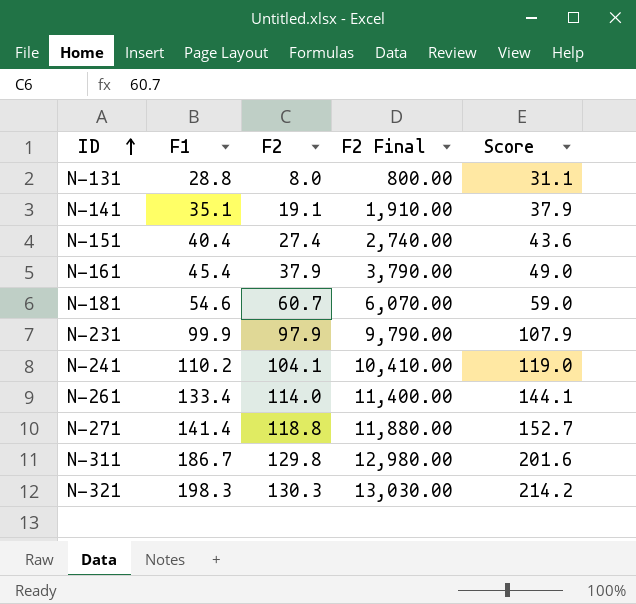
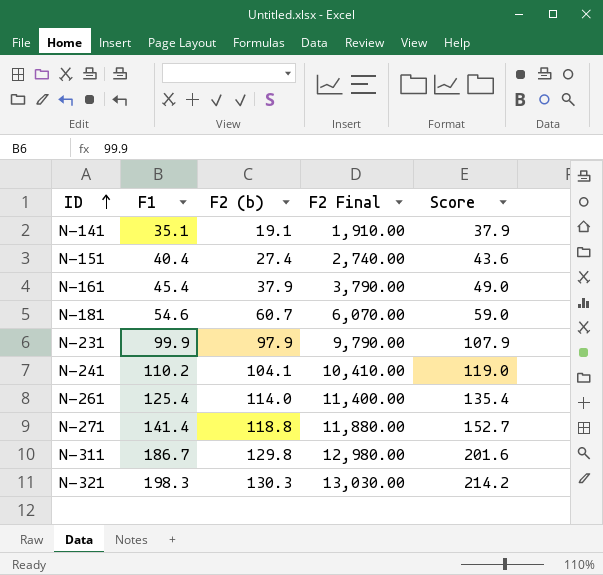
column name: F2 -> F2 (b)
row N-131: 28.8 | 8.0 | 800.00 | 31.1 -> none
N-261 | F1: 133.4 -> 125.4
N-261 | Score: 144.1 -> 135.4

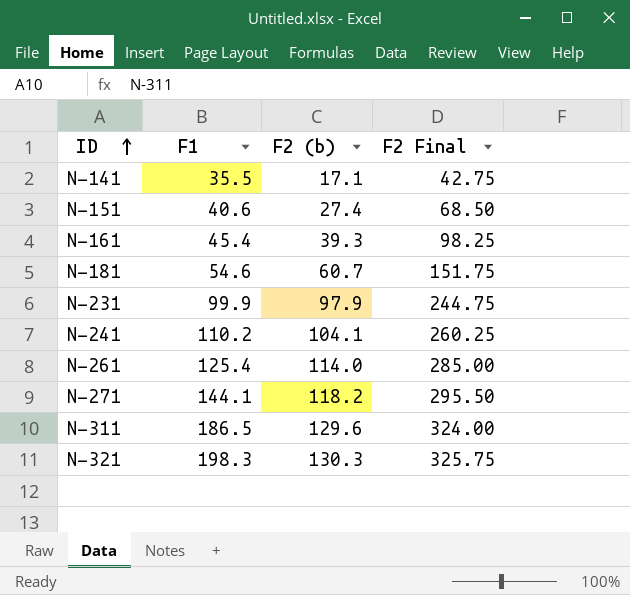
column Score | formula: [F1] * 1.08 -> none
column F2 Final | formula: [F2 (b)] * 100 -> [F2 (b)] * 2.5
N-141 | F1: 35.1 -> 35.5
N-141 | F2 (b): 19.1 -> 17.1
N-151 | F1: 40.4 -> 40.6
N-161 | F2 (b): 37.9 -> 39.3
N-271 | F1: 141.4 -> 144.1
N-271 | F2 (b): 118.8 -> 118.2
N-311 | F1: 186.7 -> 186.5
N-311 | F2 (b): 129.8 -> 129.6

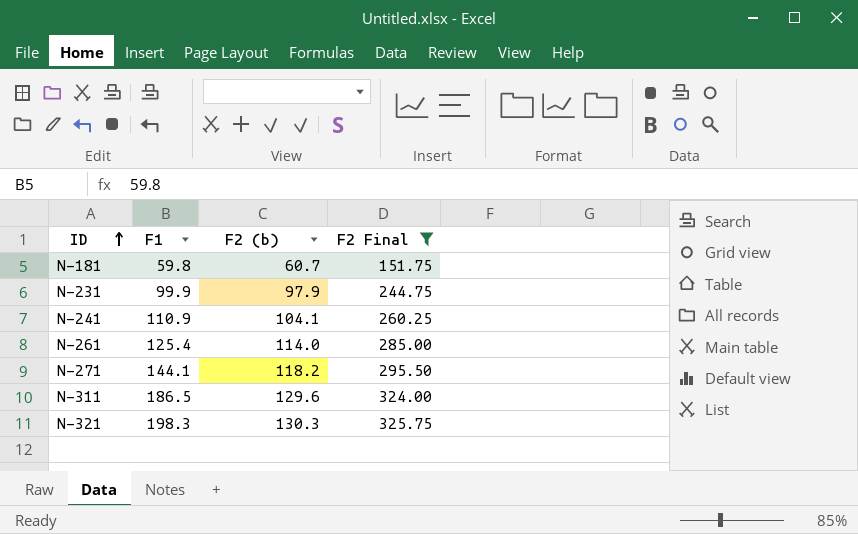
filter: none -> F2 Final >= 151.75
N-181 | F1: 54.6 -> 59.8
N-241 | F1: 110.2 -> 110.9

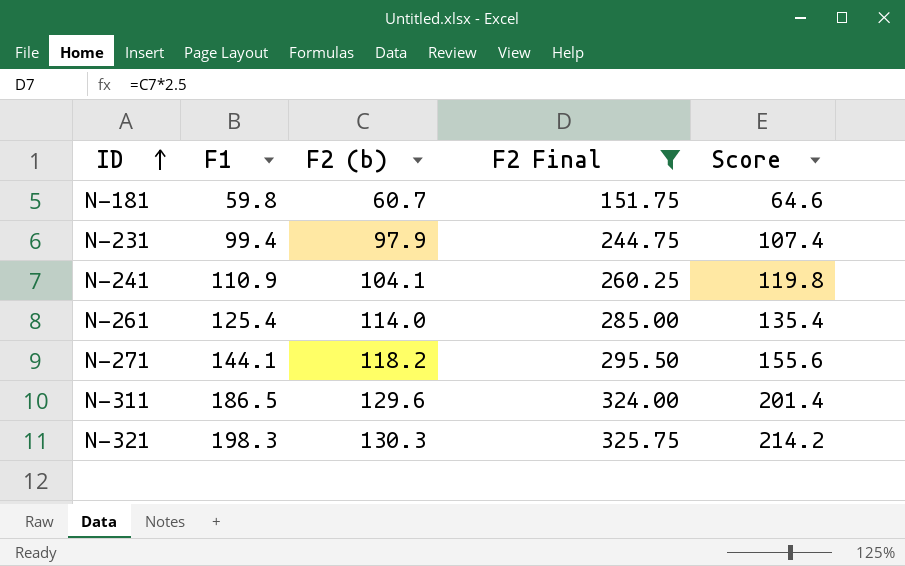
column Score | formula: none -> [F1] * 1.08
N-231 | F1: 99.9 -> 99.4

